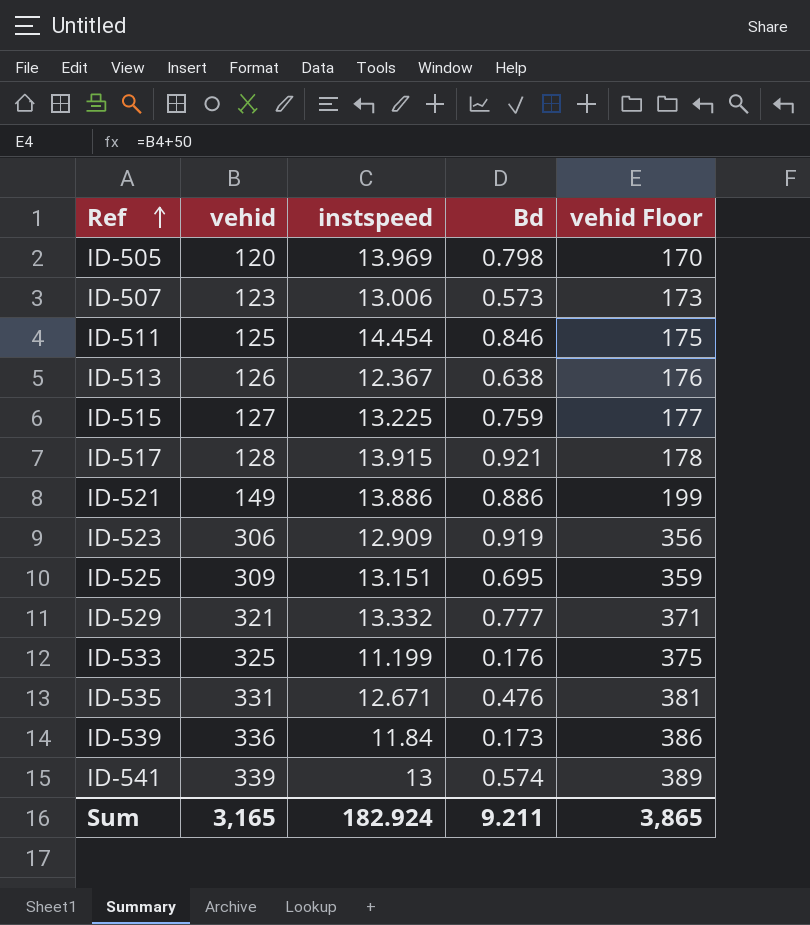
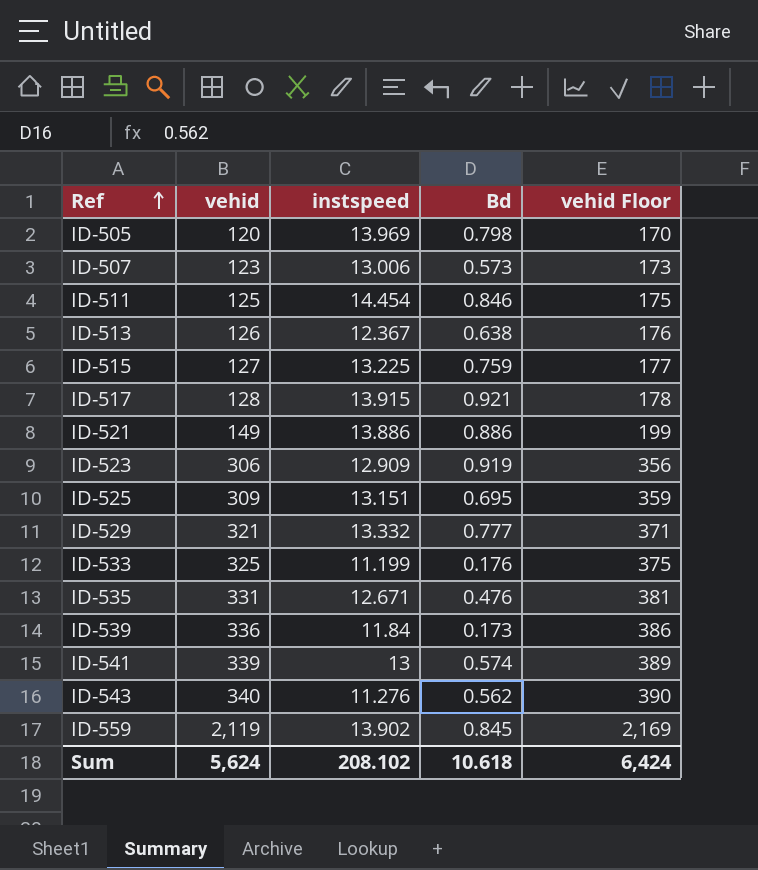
row ID-543: none -> 340 | 11.276 | 0.562 | 390
row ID-559: none -> 2,119 | 13.902 | 0.845 | 2,169
Sum | vehid: 3,165 -> 5,624
Sum | instspeed: 182.924 -> 208.102
Sum | Bd: 9.211 -> 10.618
Sum | vehid Floor: 3,865 -> 6,424

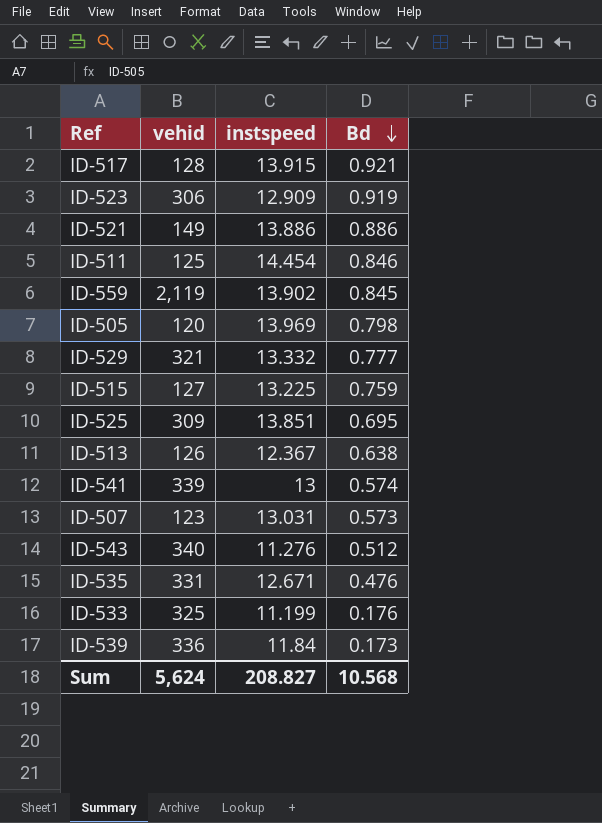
row order: Ref ascending -> Bd descending
column vehid Floor | formula: [vehid] + 50 -> none
ID-525 | instspeed: 13.151 -> 13.851
ID-507 | instspeed: 13.006 -> 13.031
ID-543 | Bd: 0.562 -> 0.512
Sum | instspeed: 208.102 -> 208.827
Sum | Bd: 10.618 -> 10.568

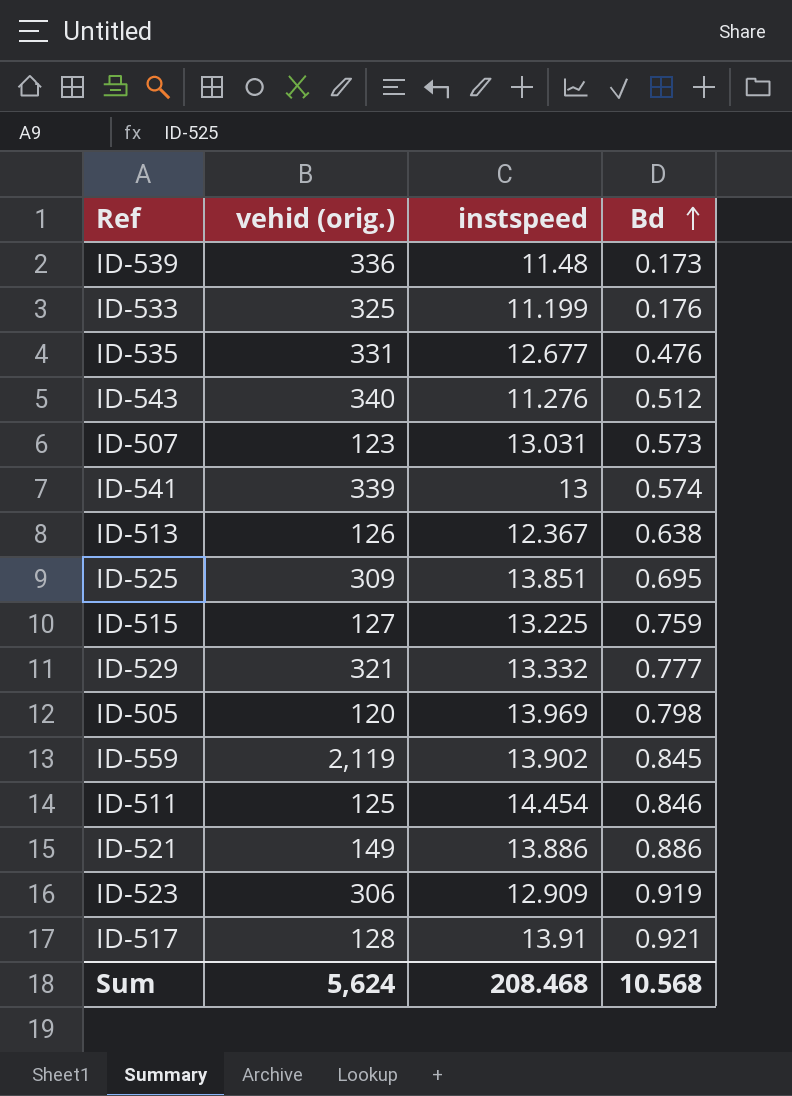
row order: Bd descending -> Bd ascending
column name: vehid -> vehid (orig.)
ID-539 | instspeed: 11.84 -> 11.48
ID-535 | instspeed: 12.671 -> 12.677
ID-517 | instspeed: 13.915 -> 13.91
Sum | instspeed: 208.827 -> 208.468

